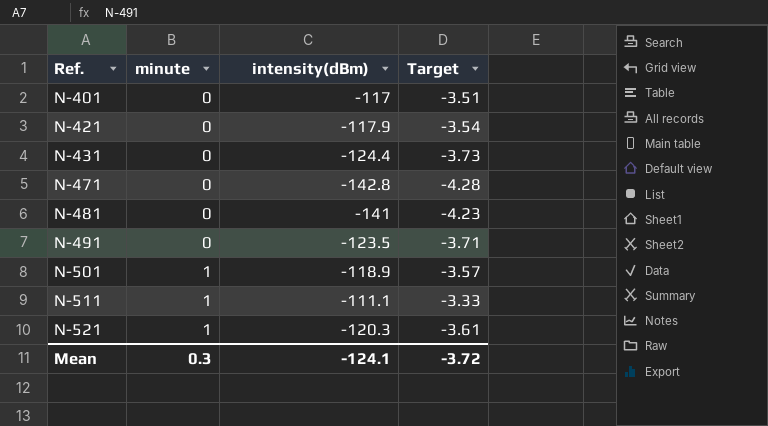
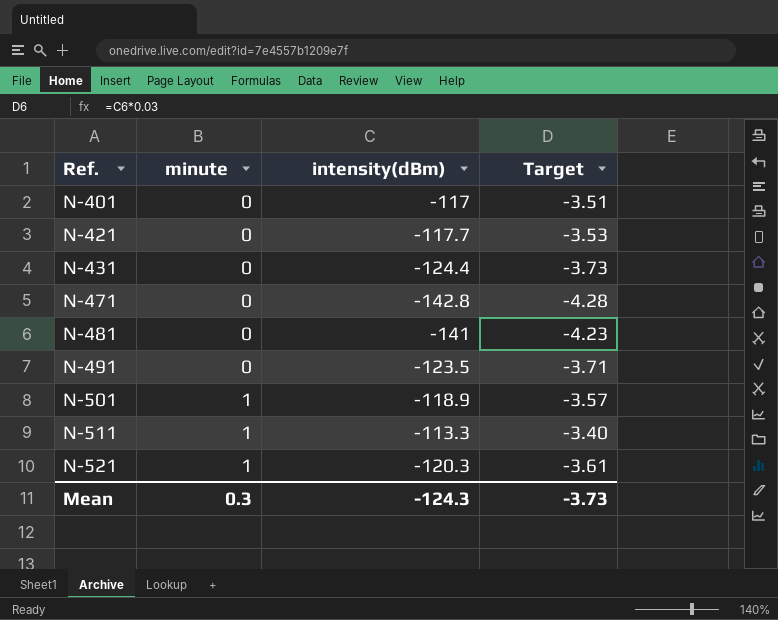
N-421 | intensity(dBm): -117.9 -> -117.7
N-421 | Target: -3.54 -> -3.53
N-511 | intensity(dBm): -111.1 -> -113.3
N-511 | Target: -3.33 -> -3.40
Mean | intensity(dBm): -124.1 -> -124.3
Mean | Target: -3.72 -> -3.73

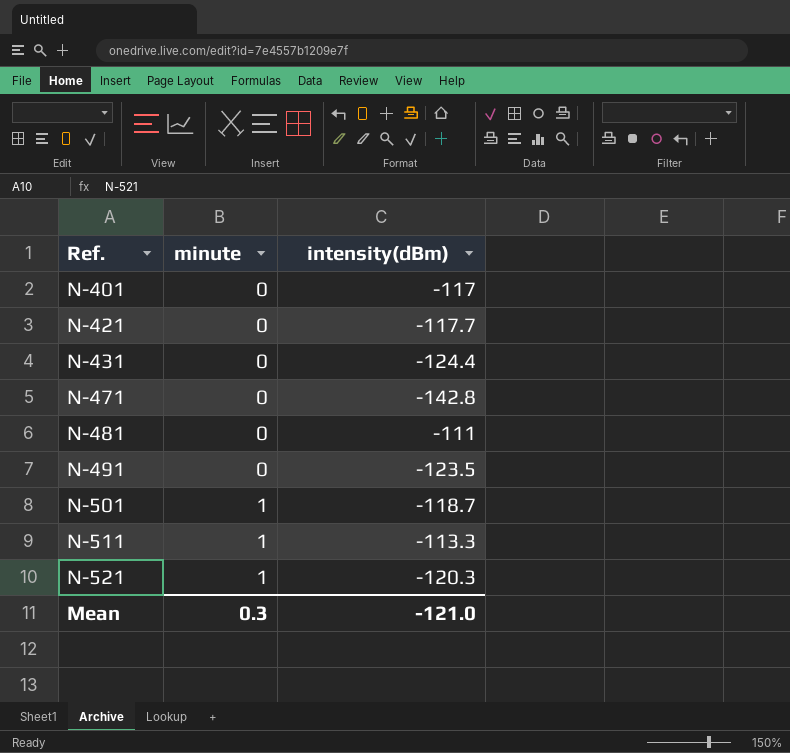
column Target | formula: [intensity(dBm)] * 0.03 -> none
N-481 | intensity(dBm): -141 -> -111
N-501 | intensity(dBm): -118.9 -> -118.7
Mean | intensity(dBm): -124.3 -> -121.0

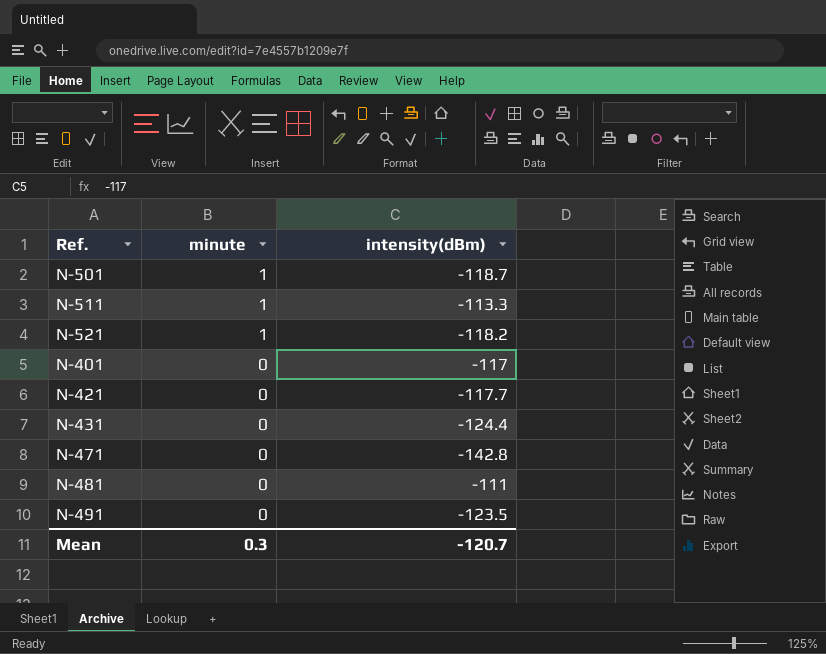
row order: Ref. ascending -> minute descending
N-521 | intensity(dBm): -120.3 -> -118.2
Mean | intensity(dBm): -121.0 -> -120.7

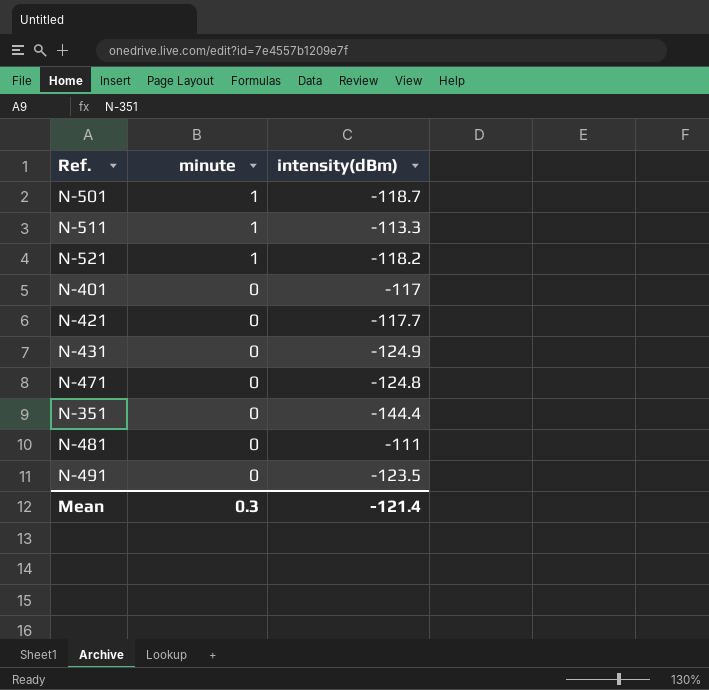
N-431 | intensity(dBm): -124.4 -> -124.9
N-471 | intensity(dBm): -142.8 -> -124.8
row N-351: none -> 0 | -144.4
Mean | intensity(dBm): -120.7 -> -121.4

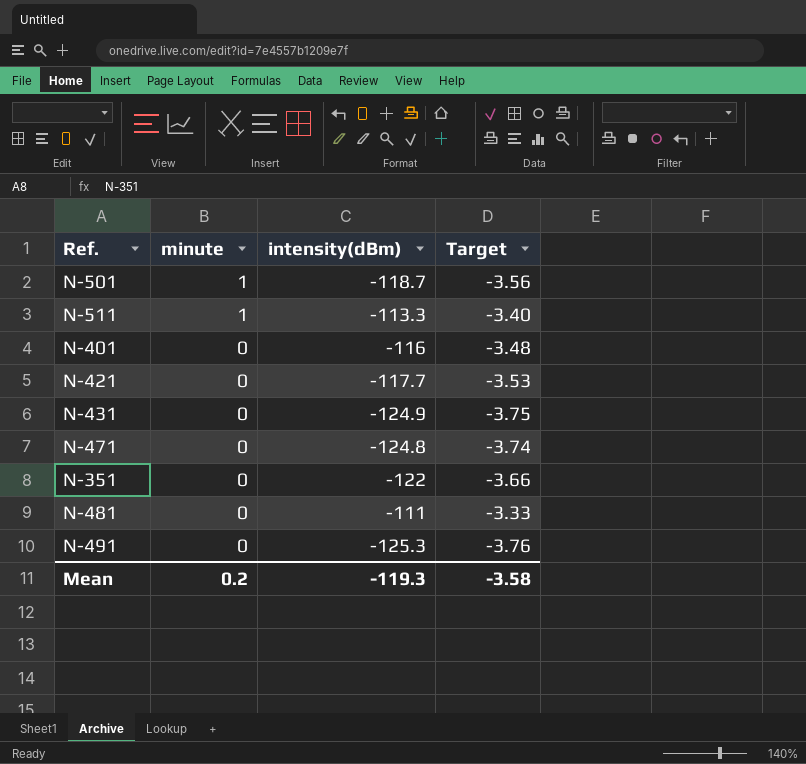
column Target | formula: none -> [intensity(dBm)] * 0.03
row N-521: 1 | -118.2 -> none
N-401 | intensity(dBm): -117 -> -116
N-351 | intensity(dBm): -144.4 -> -122
N-491 | intensity(dBm): -123.5 -> -125.3
Mean | minute: 0.3 -> 0.2
Mean | intensity(dBm): -121.4 -> -119.3

